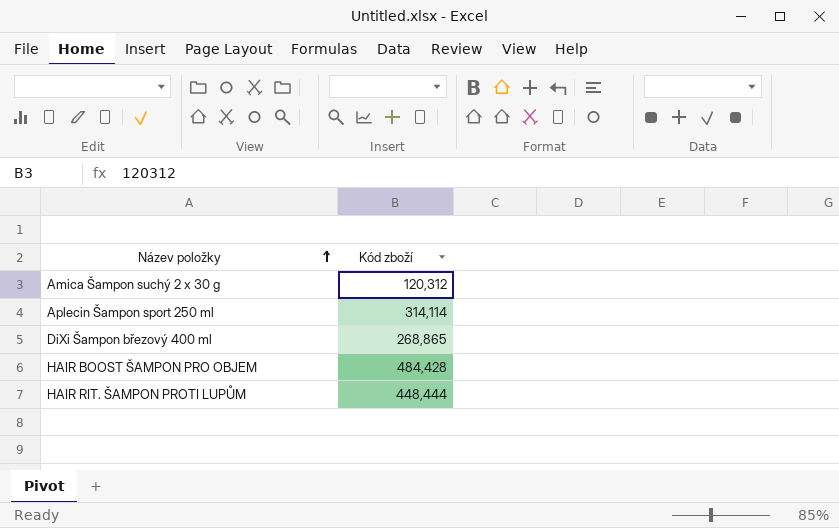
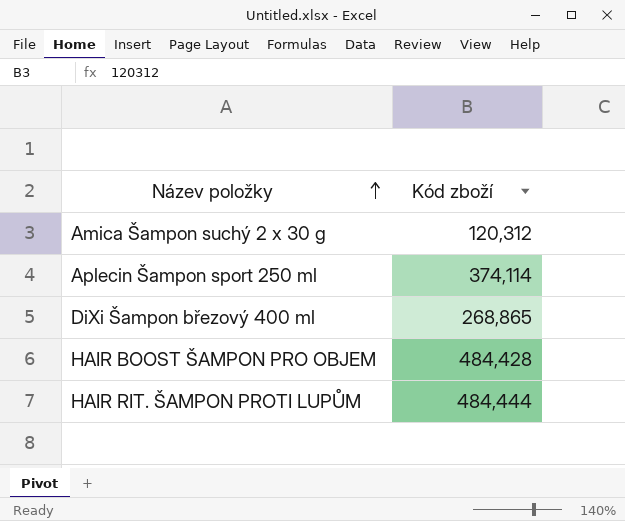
Aplecin Šampon sport 250 ml | Kód zboží: 314,114 -> 374,114
HAIR RIT. ŠAMPON PROTI LUPŮM | Kód zboží: 448,444 -> 484,444

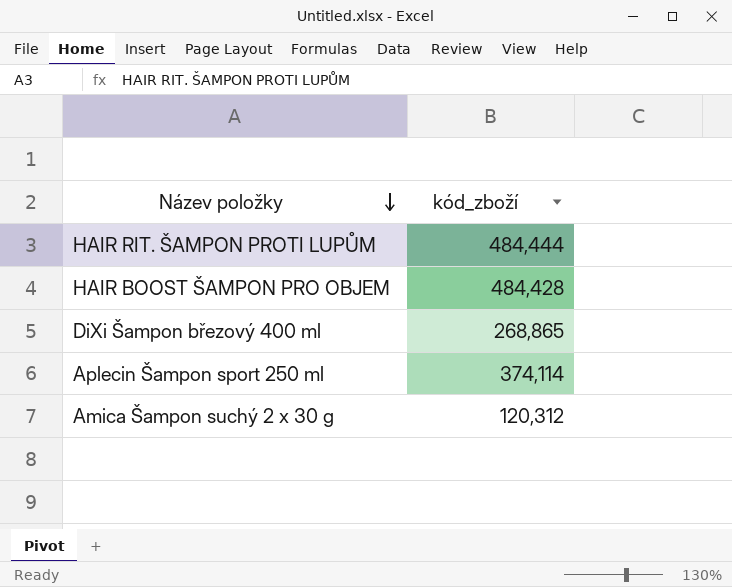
row order: Název položky ascending -> Název položky descending
column name: Kód zboží -> kód_zboží

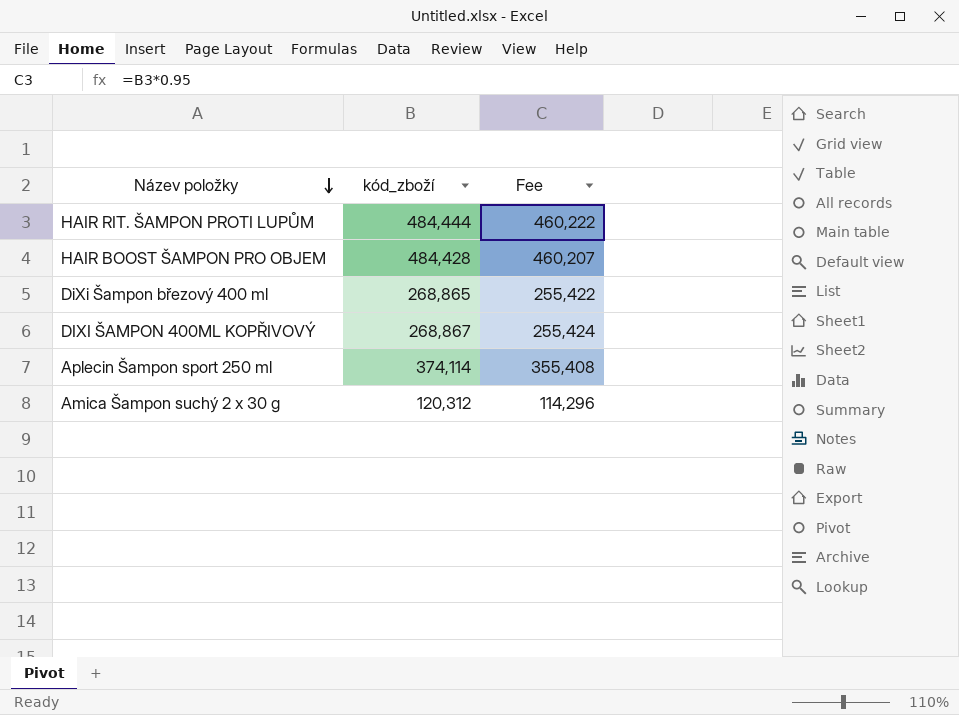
column Fee | formula: none -> [kód_zboží] * 0.95
row DIXI ŠAMPON 400ML KOPŘIVOVÝ: none -> 268,867 | 255,424

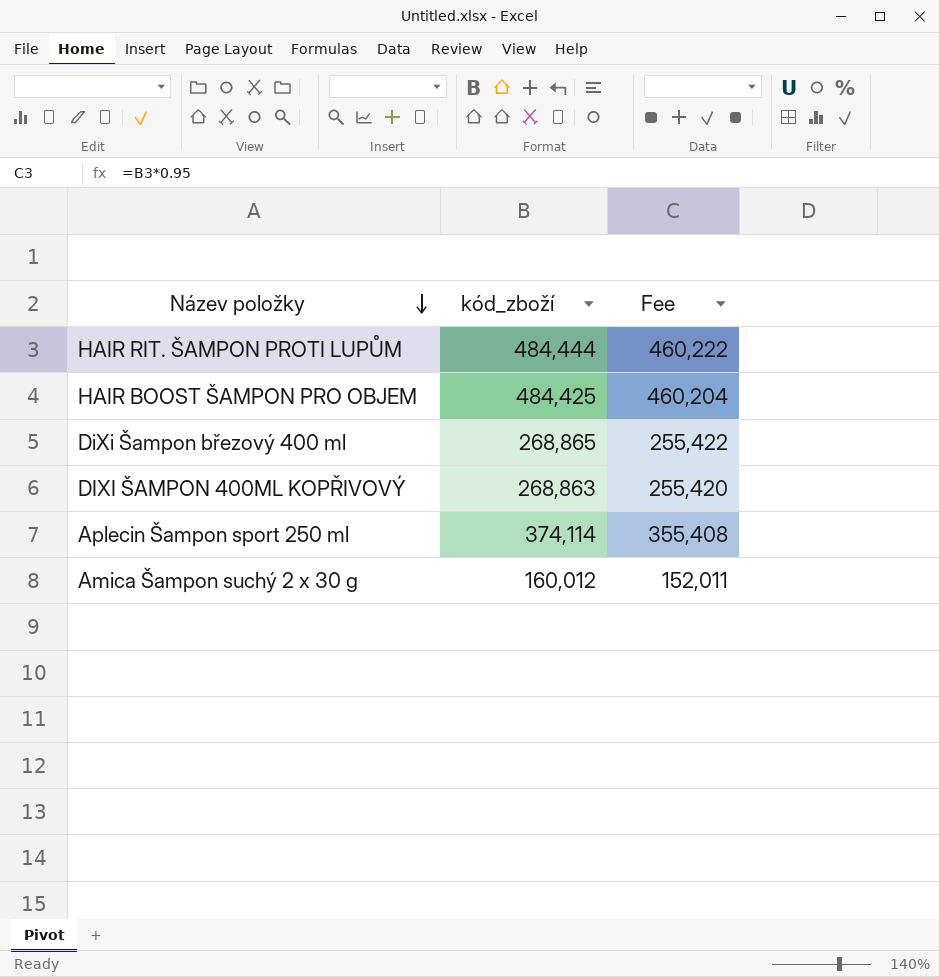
HAIR BOOST ŠAMPON PRO OBJEM | kód_zboží: 484,428 -> 484,425
HAIR BOOST ŠAMPON PRO OBJEM | Fee: 460,207 -> 460,204
DIXI ŠAMPON 400ML KOPŘIVOVÝ | kód_zboží: 268,867 -> 268,863
DIXI ŠAMPON 400ML KOPŘIVOVÝ | Fee: 255,424 -> 255,420
Amica Šampon suchý 2 x 30 g | kód_zboží: 120,312 -> 160,012
Amica Šampon suchý 2 x 30 g | Fee: 114,296 -> 152,011

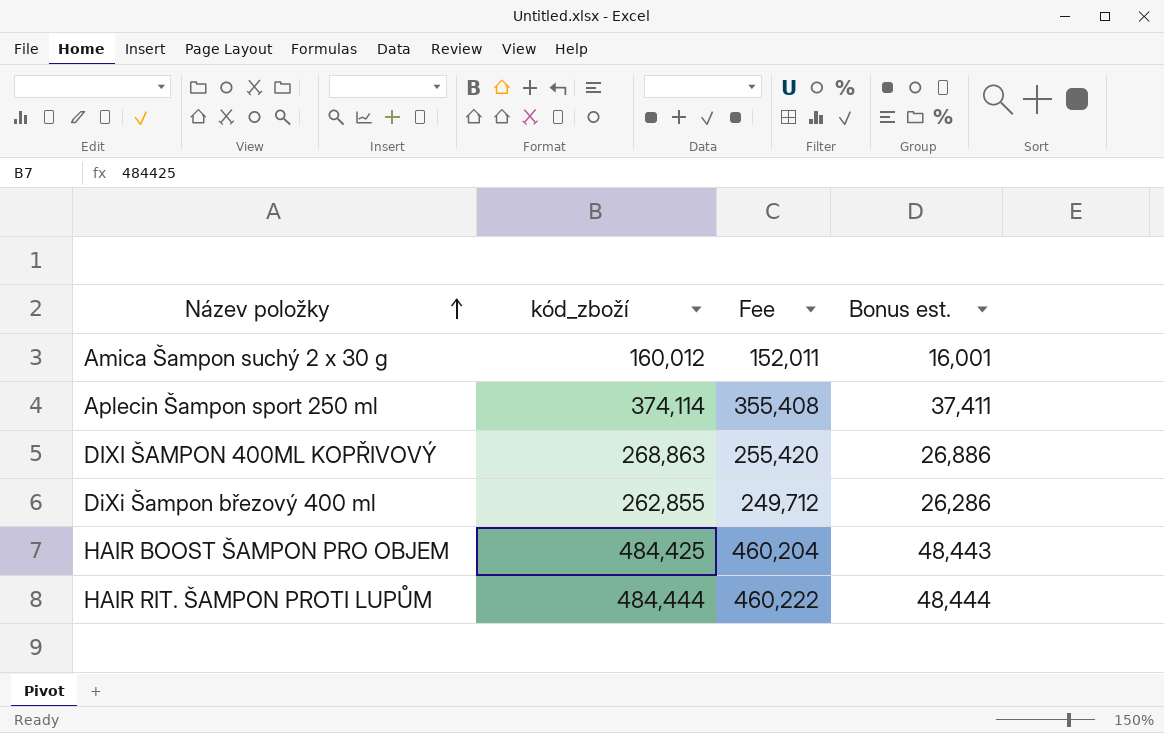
row order: Název položky descending -> Název položky ascending
column Bonus est. | formula: none -> [kód_zboží] * 0.1
DiXi Šampon březový 400 ml | kód_zboží: 268,865 -> 262,855
DiXi Šampon březový 400 ml | Fee: 255,422 -> 249,712

